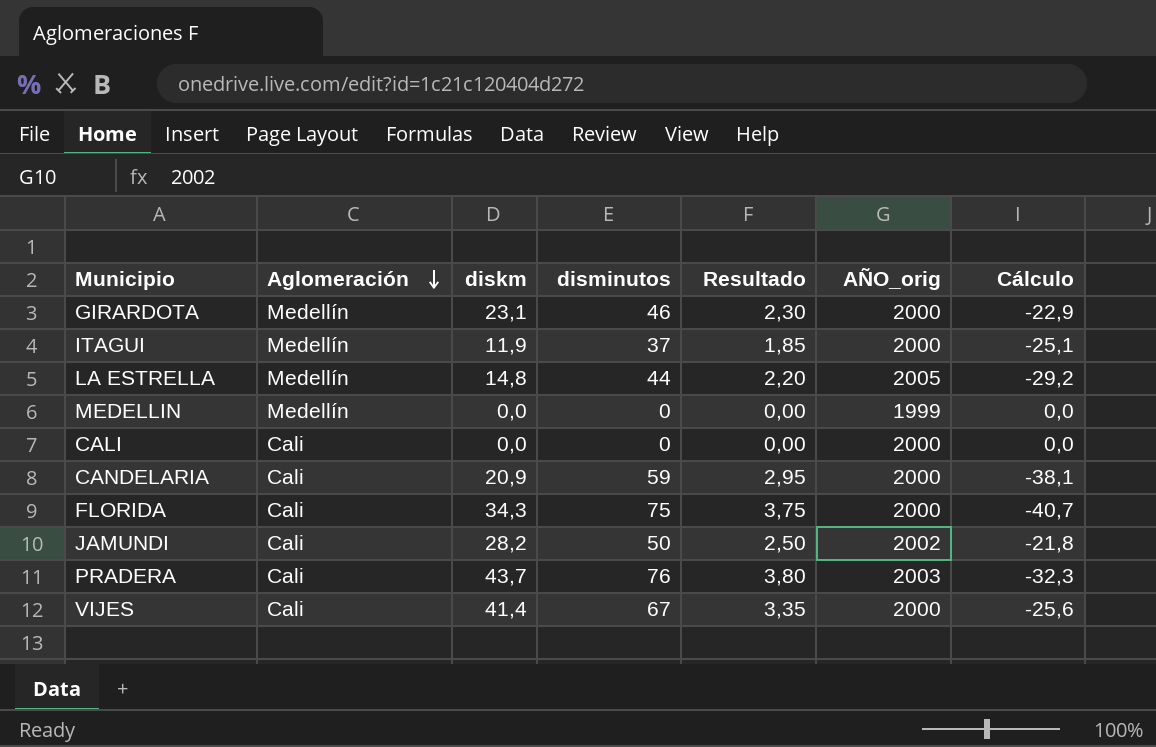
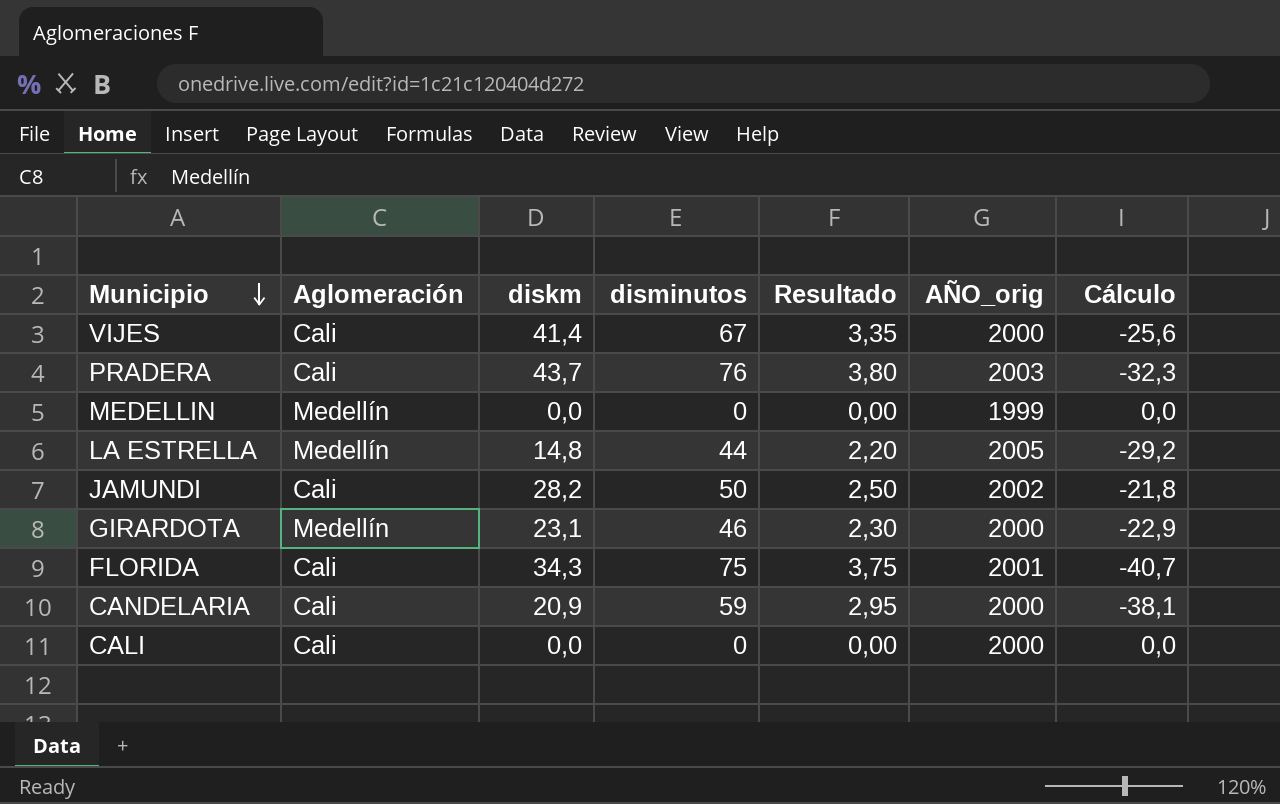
row order: Aglomeración descending -> Municipio descending
row ITAGUI: Medellín | 11,9 | 37 | 1,85 | 2000 | -25,1 -> none
FLORIDA | AÑO_orig: 2000 -> 2001

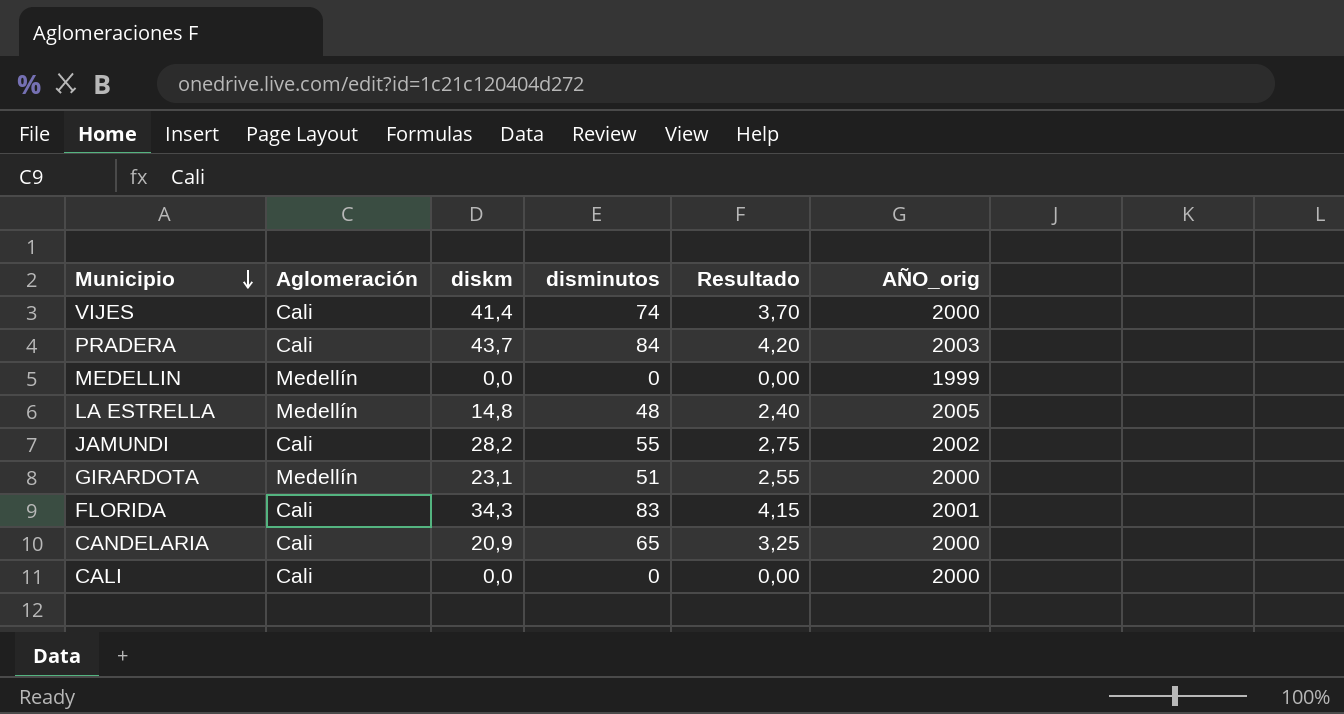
column Cálculo | formula: [diskm] - [disminutos] -> none
VIJES | disminutos: 67 -> 74
VIJES | Resultado: 3,35 -> 3,70
PRADERA | disminutos: 76 -> 84
PRADERA | Resultado: 3,80 -> 4,20
LA ESTRELLA | disminutos: 44 -> 48
LA ESTRELLA | Resultado: 2,20 -> 2,40
JAMUNDI | disminutos: 50 -> 55
JAMUNDI | Resultado: 2,50 -> 2,75
GIRARDOTA | disminutos: 46 -> 51
GIRARDOTA | Resultado: 2,30 -> 2,55
FLORIDA | disminutos: 75 -> 83
FLORIDA | Resultado: 3,75 -> 4,15
CANDELARIA | disminutos: 59 -> 65
CANDELARIA | Resultado: 2,95 -> 3,25

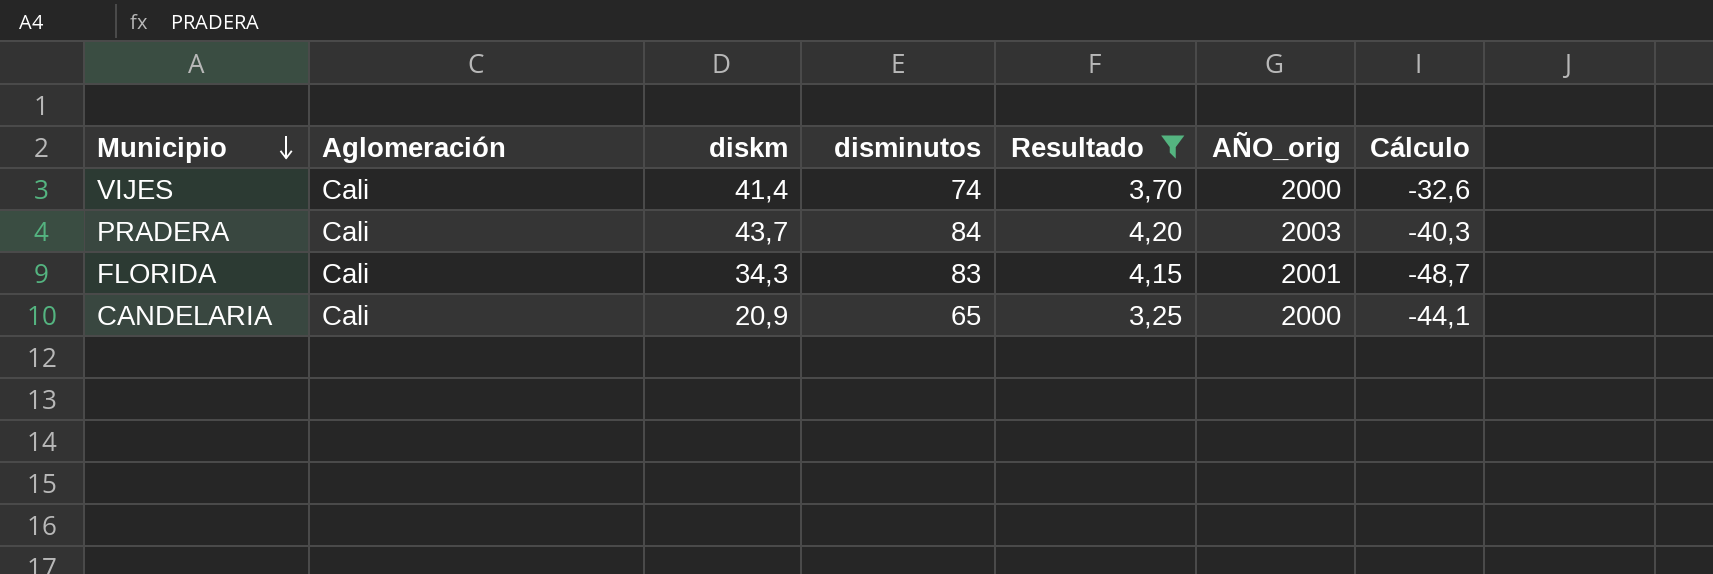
filter: none -> Resultado >= 3,25
column Cálculo | formula: none -> [diskm] - [disminutos]

